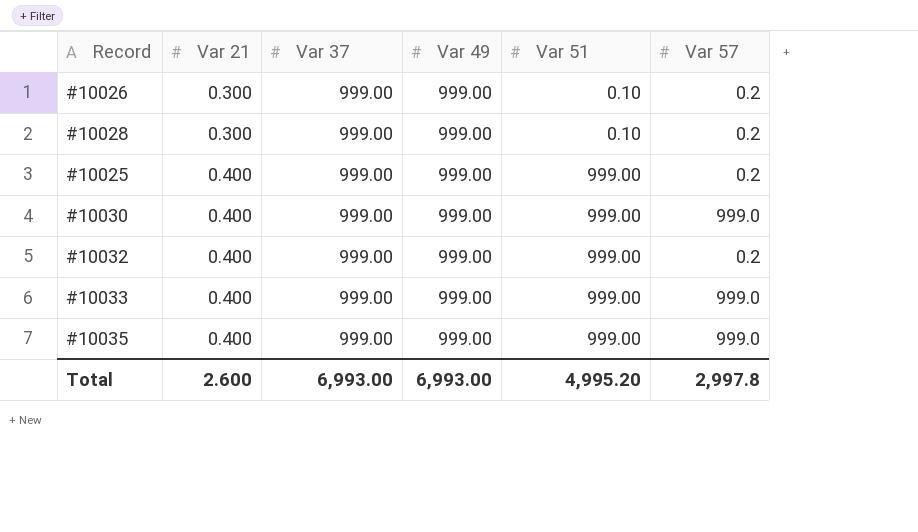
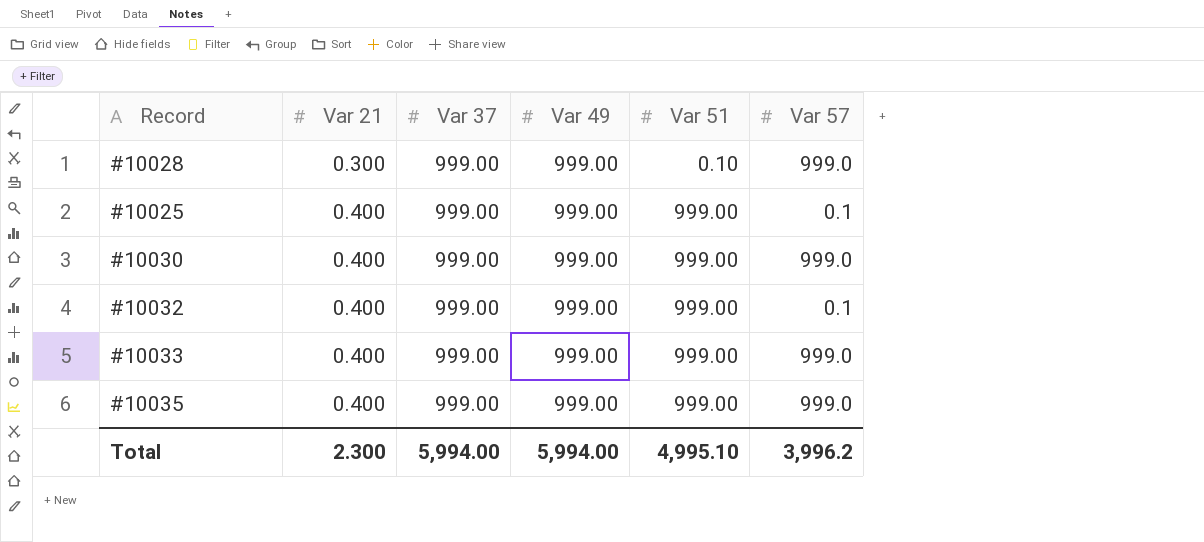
row #10026: 0.300 | 999.00 | 999.00 | 0.10 | 0.2 -> none
#10028 | Var 57: 0.2 -> 999.0
#10025 | Var 57: 0.2 -> 0.1
#10032 | Var 57: 0.2 -> 0.1
Total | Var 21: 2.600 -> 2.300
Total | Var 37: 6,993.00 -> 5,994.00
Total | Var 49: 6,993.00 -> 5,994.00
Total | Var 51: 4,995.20 -> 4,995.10
Total | Var 57: 2,997.8 -> 3,996.2

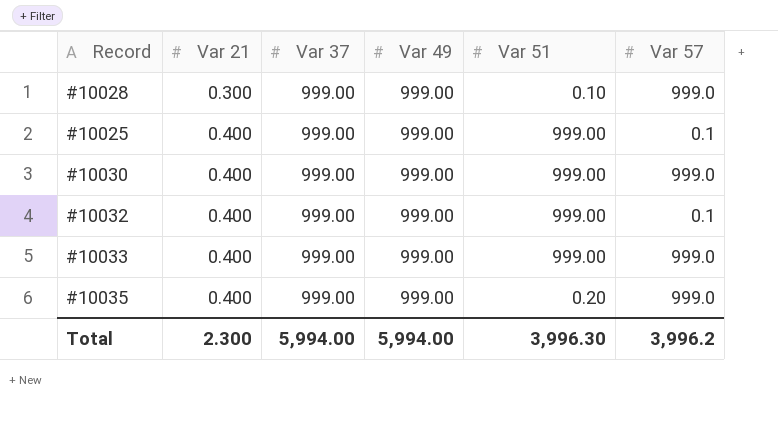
#10035 | Var 51: 999.00 -> 0.20
Total | Var 51: 4,995.10 -> 3,996.30

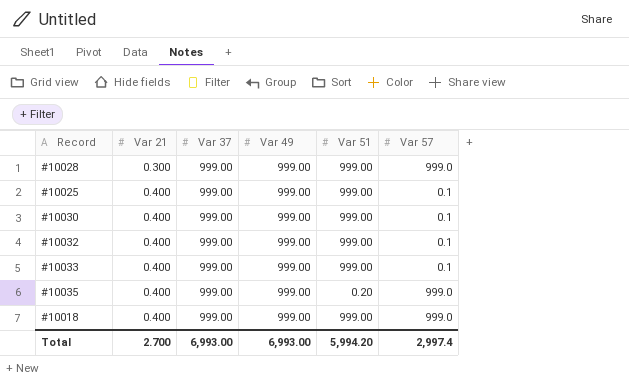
#10028 | Var 51: 0.10 -> 999.00
#10030 | Var 57: 999.0 -> 0.1
#10033 | Var 57: 999.0 -> 0.1
row #10018: none -> 0.400 | 999.00 | 999.00 | 999.00 | 999.0
Total | Var 21: 2.300 -> 2.700
Total | Var 37: 5,994.00 -> 6,993.00
Total | Var 49: 5,994.00 -> 6,993.00
Total | Var 51: 3,996.30 -> 5,994.20
Total | Var 57: 3,996.2 -> 2,997.4

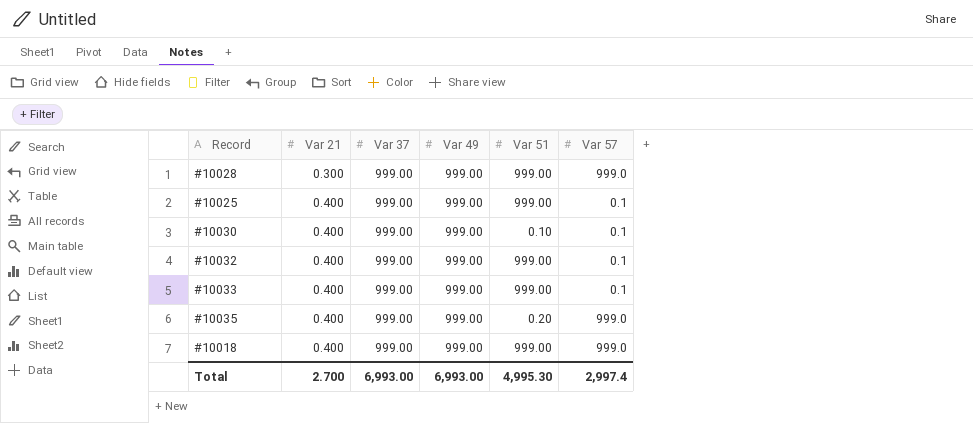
#10030 | Var 51: 999.00 -> 0.10
Total | Var 51: 5,994.20 -> 4,995.30

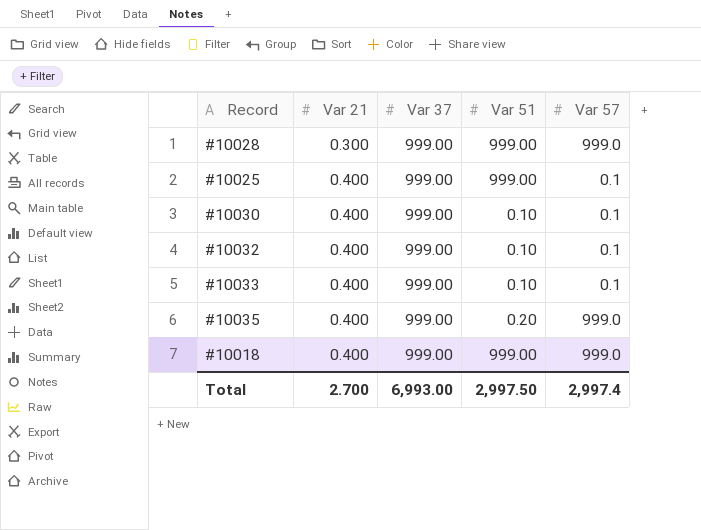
column Var 49 | position: 4 -> none
#10032 | Var 51: 999.00 -> 0.10
#10033 | Var 51: 999.00 -> 0.10
Total | Var 51: 4,995.30 -> 2,997.50

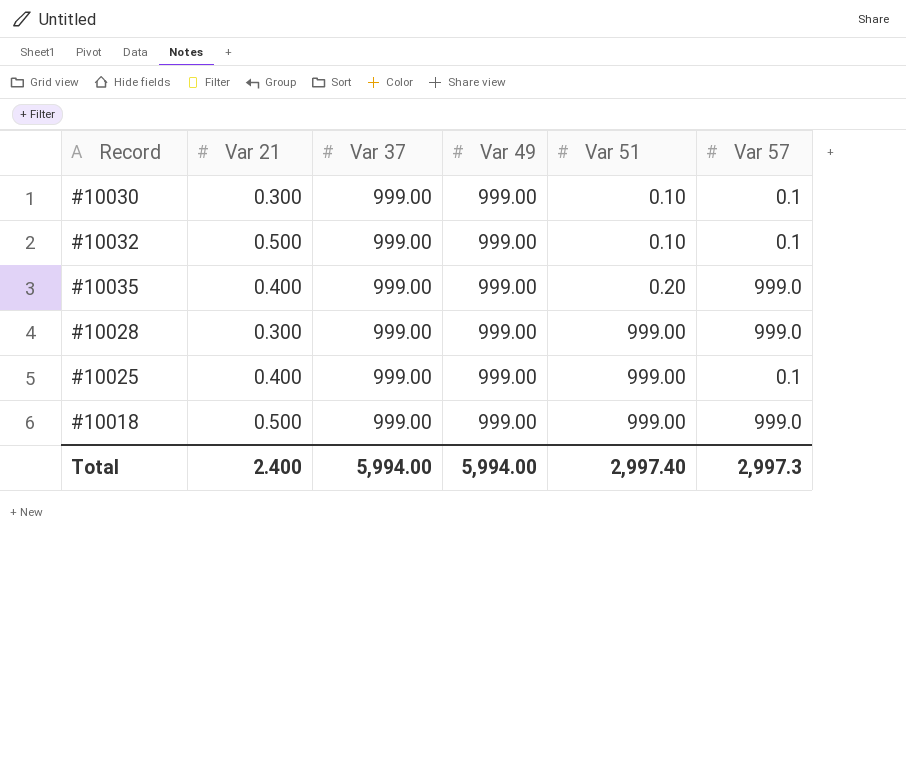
row order: Var 21 ascending -> Var 51 ascending
column Var 49 | position: none -> 4
row #10033: 0.400 | 999.00 | 0.10 | 0.1 -> none
#10030 | Var 21: 0.400 -> 0.300
#10032 | Var 21: 0.400 -> 0.500
#10018 | Var 21: 0.400 -> 0.500
Total | Var 21: 2.700 -> 2.400
Total | Var 37: 6,993.00 -> 5,994.00
Total | Var 51: 2,997.50 -> 2,997.40
Total | Var 57: 2,997.4 -> 2,997.3

